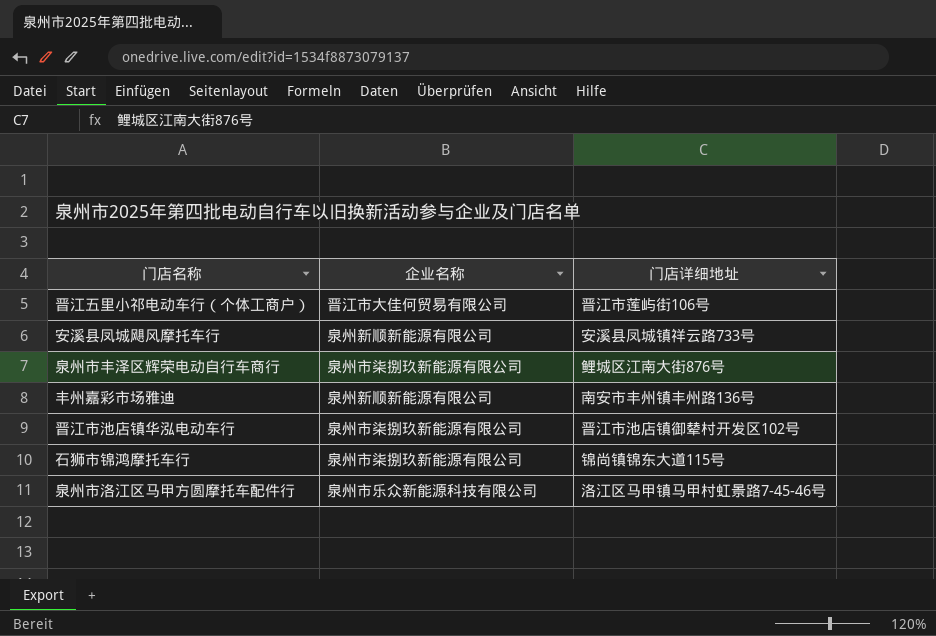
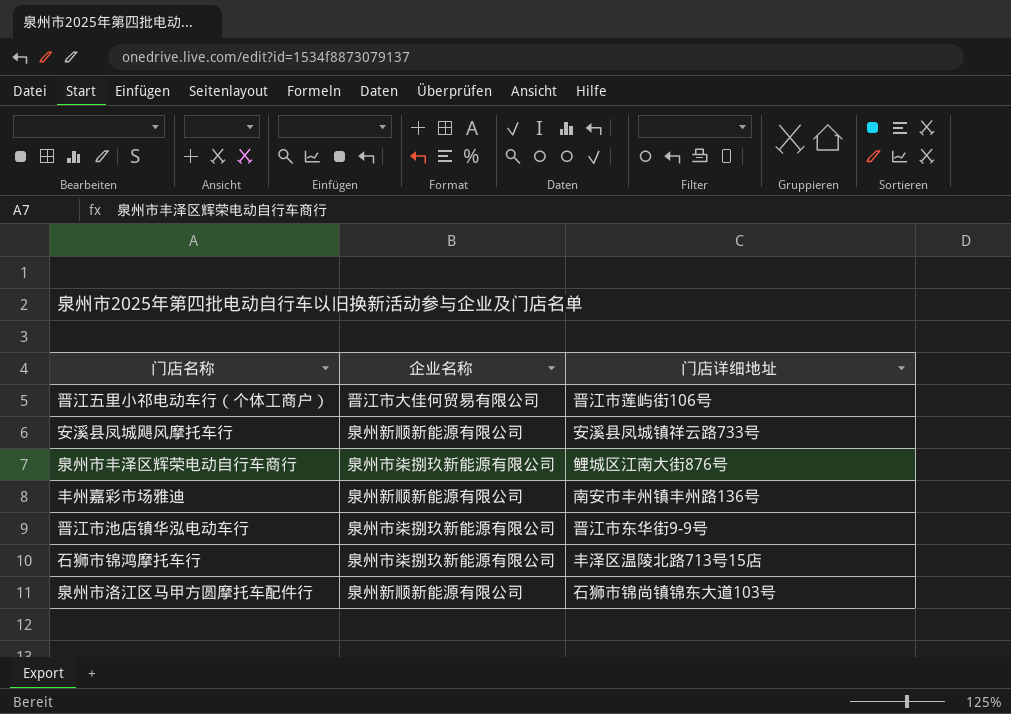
晋江市池店镇华泓电动车行 | 门店详细地址: 晋江市池店镇御辇村开发区102号 -> 晋江市东华街9-9号
石狮市锦鸿摩托车行 | 门店详细地址: 锦尚镇锦东大道115号 -> 丰泽区温陵北路713号15店
泉州市洛江区马甲方圆摩托车配件行 | 企业名称: 泉州市乐众新能源科技有限公司 -> 泉州新顺新能源有限公司
泉州市洛江区马甲方圆摩托车配件行 | 门店详细地址: 洛江区马甲镇马甲村虹景路7-45-46号 -> 石狮市锦尚镇锦东大道103号

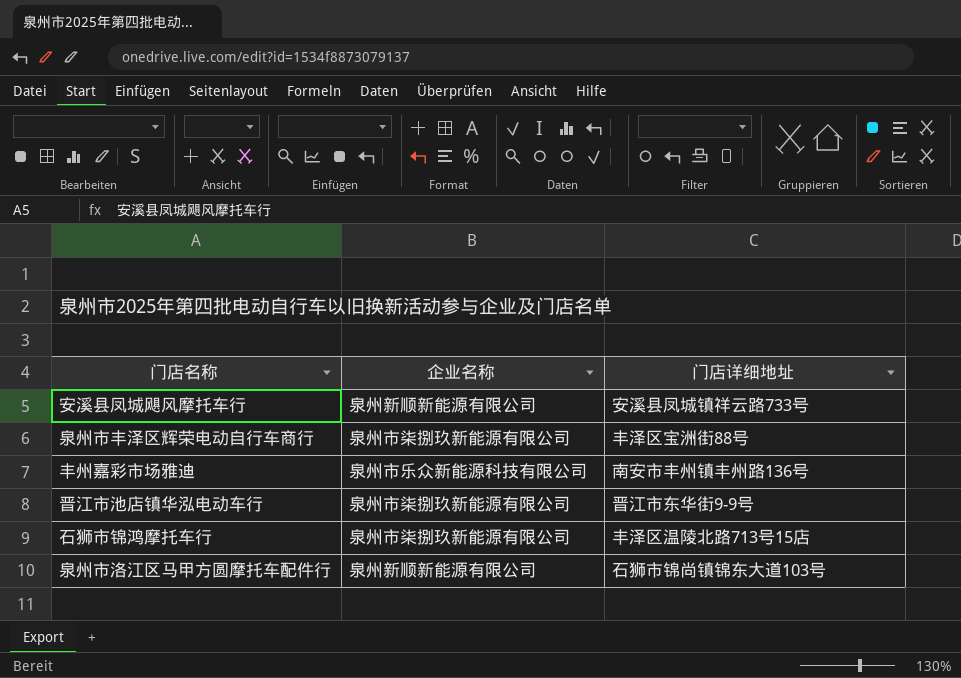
row 晋江五里小祁电动车行（个体工商户）: 晋江市大佳何贸易有限公司 | 晋江市莲屿街106号 -> none
泉州市丰泽区辉荣电动自行车商行 | 门店详细地址: 鲤城区江南大街876号 -> 丰泽区宝洲街88号
丰州嘉彩市场雅迪 | 企业名称: 泉州新顺新能源有限公司 -> 泉州市乐众新能源科技有限公司

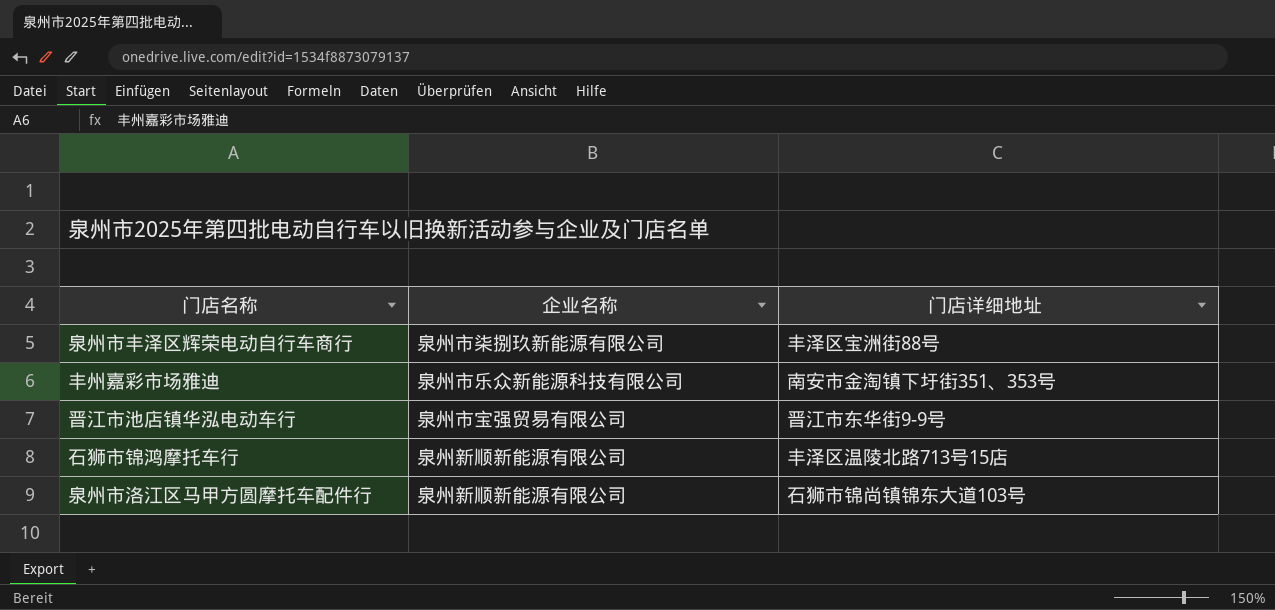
row 安溪县凤城飓风摩托车行: 泉州新顺新能源有限公司 | 安溪县凤城镇祥云路733号 -> none
丰州嘉彩市场雅迪 | 门店详细地址: 南安市丰州镇丰州路136号 -> 南安市金淘镇下圩街351、353号
晋江市池店镇华泓电动车行 | 企业名称: 泉州市柒捌玖新能源有限公司 -> 泉州市宝强贸易有限公司
石狮市锦鸿摩托车行 | 企业名称: 泉州市柒捌玖新能源有限公司 -> 泉州新顺新能源有限公司

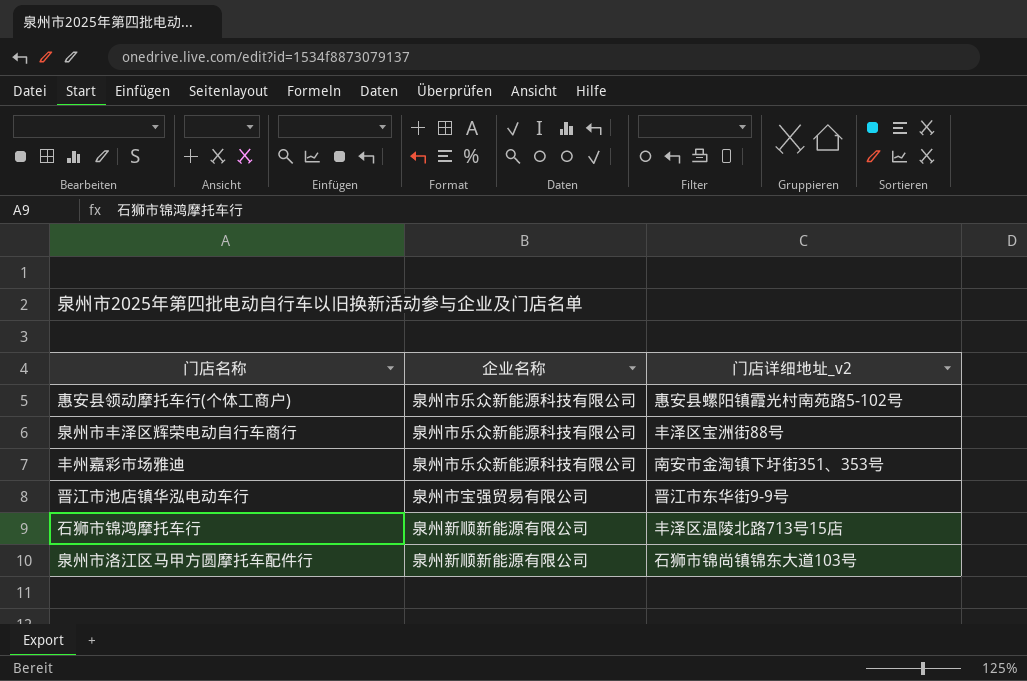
column name: 门店详细地址 -> 门店详细地址_v2
row 惠安县领动摩托车行(个体工商户): none -> 泉州市乐众新能源科技有限公司 | 惠安县螺阳镇霞光村南苑路5-102号
泉州市丰泽区辉荣电动自行车商行 | 企业名称: 泉州市柒捌玖新能源有限公司 -> 泉州市乐众新能源科技有限公司

